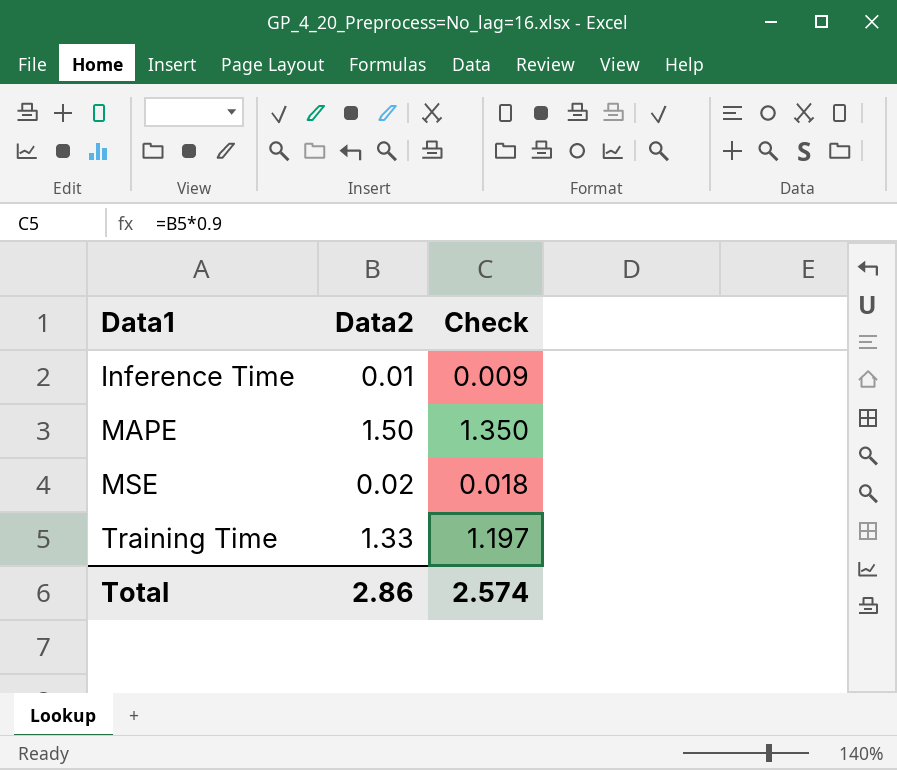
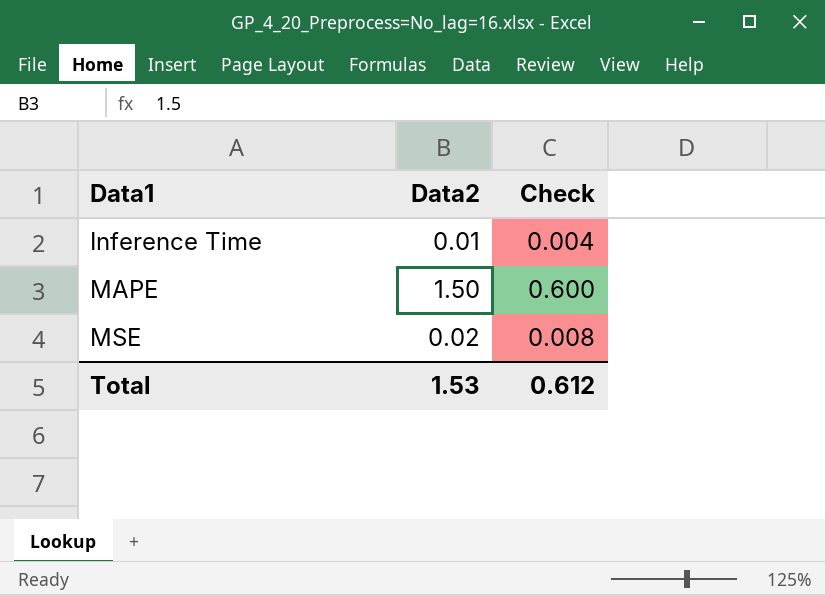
column Check | formula: [Data2] * 0.9 -> [Data2] * 0.4
row Training Time: 1.33 | 1.197 -> none
Total | Data2: 2.86 -> 1.53
Total | Check: 2.574 -> 0.612

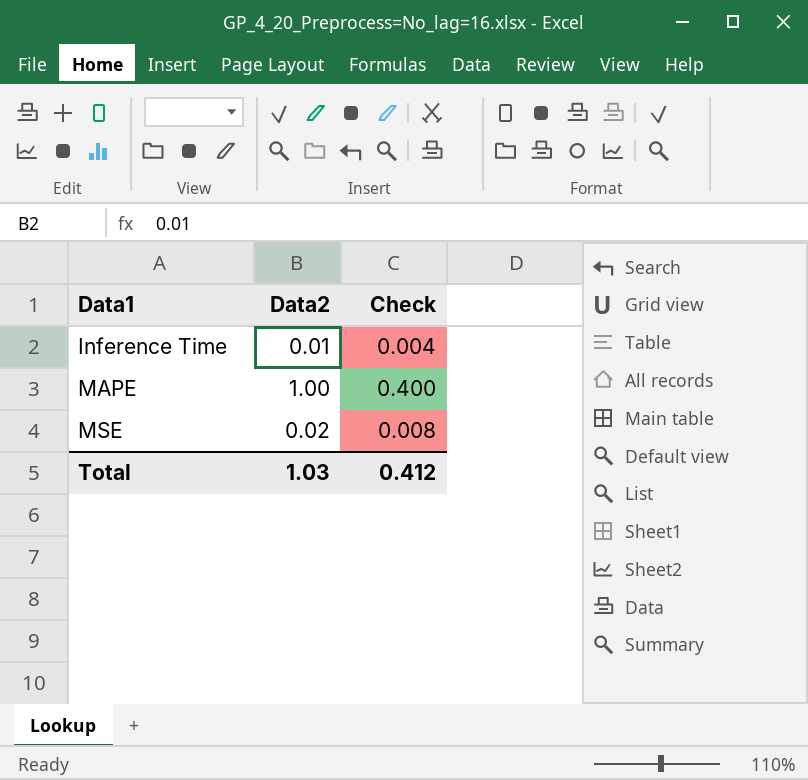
MAPE | Data2: 1.50 -> 1.00
MAPE | Check: 0.600 -> 0.400
Total | Data2: 1.53 -> 1.03
Total | Check: 0.612 -> 0.412

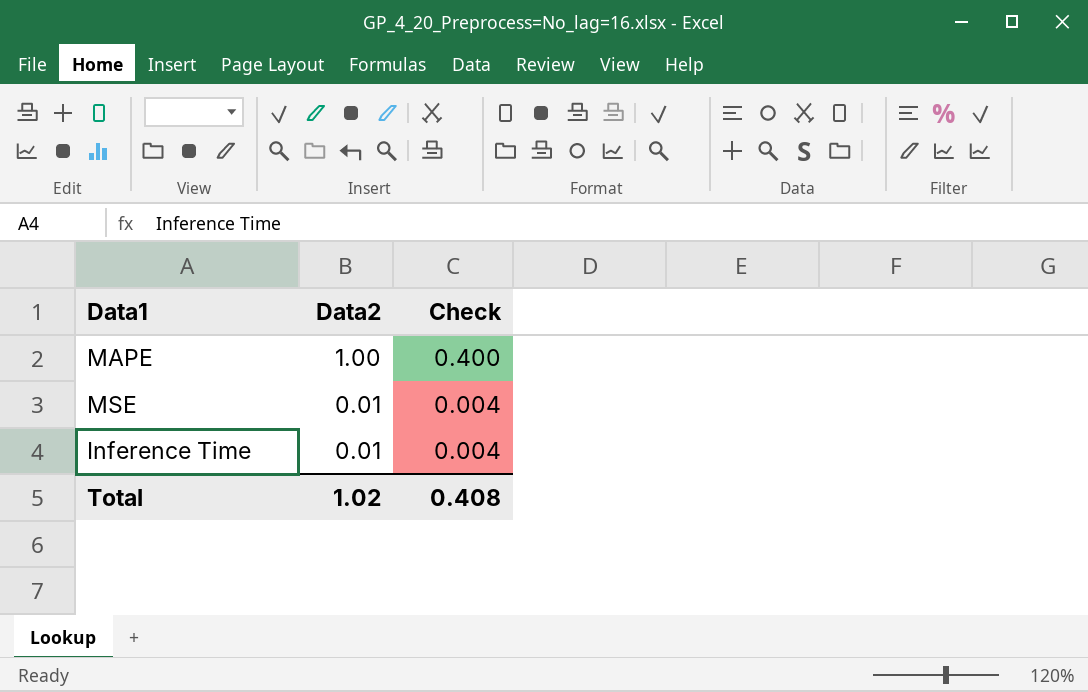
row order: Data1 ascending -> Data2 descending
MSE | Data2: 0.02 -> 0.01
MSE | Check: 0.008 -> 0.004
Total | Data2: 1.03 -> 1.02
Total | Check: 0.412 -> 0.408

